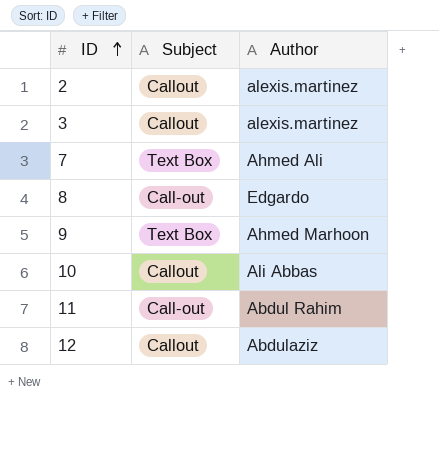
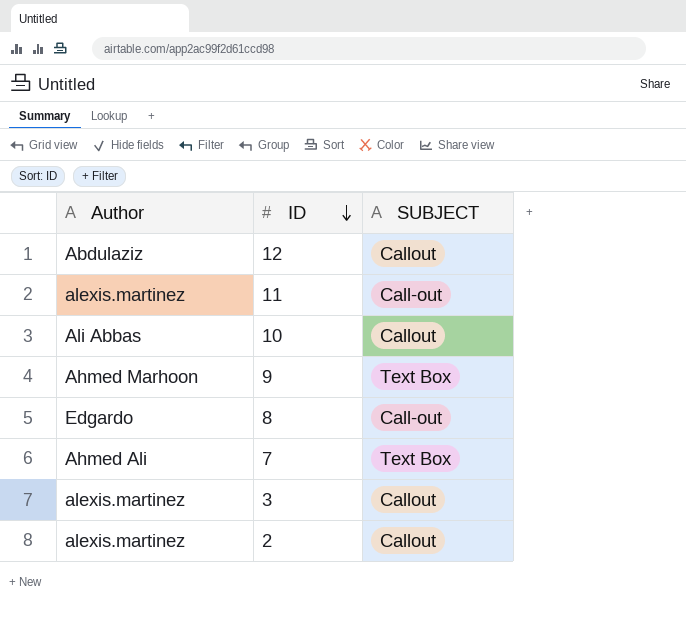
row order: ID ascending -> ID descending
column Author | position: 3 -> 1
column name: Subject -> SUBJECT
11 | Author: Abdul Rahim -> alexis.martinez

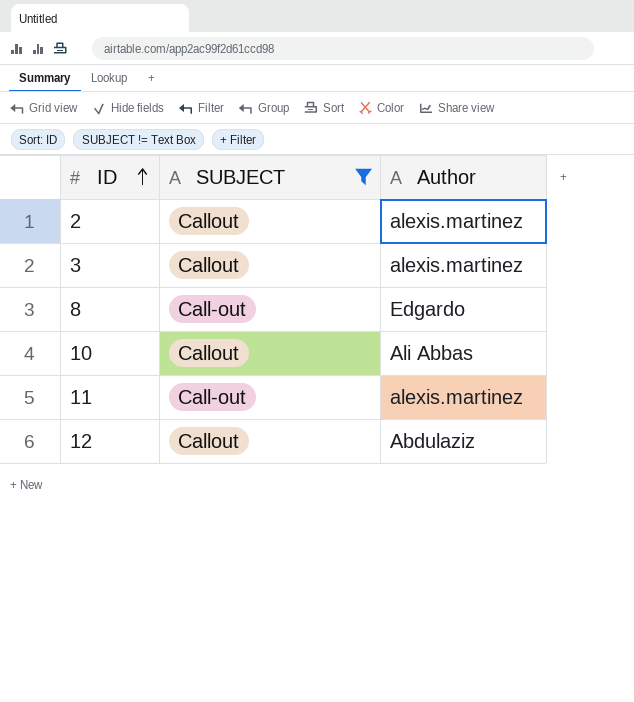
filter: none -> SUBJECT != Text Box
row order: ID descending -> ID ascending
column Author | position: 1 -> 3

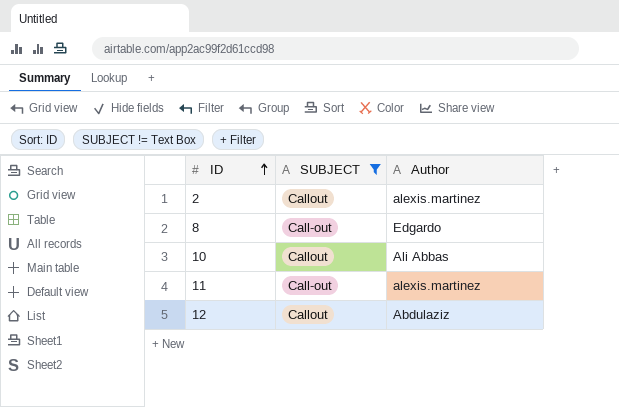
row 3: Callout | alexis.martinez -> none

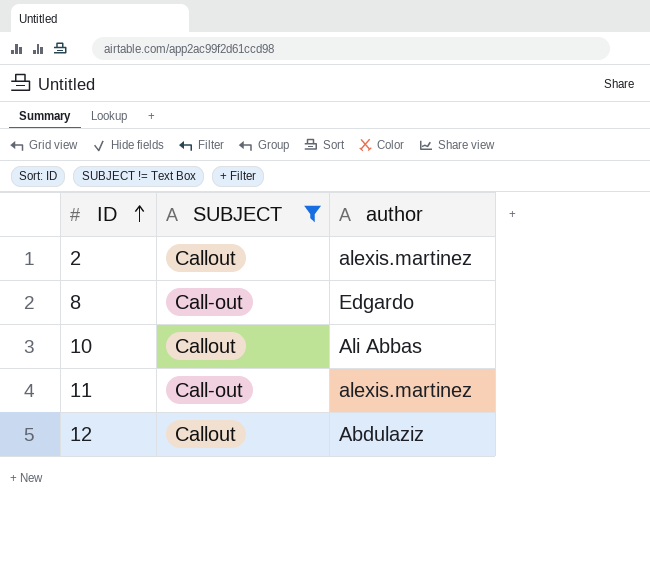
column name: Author -> author

